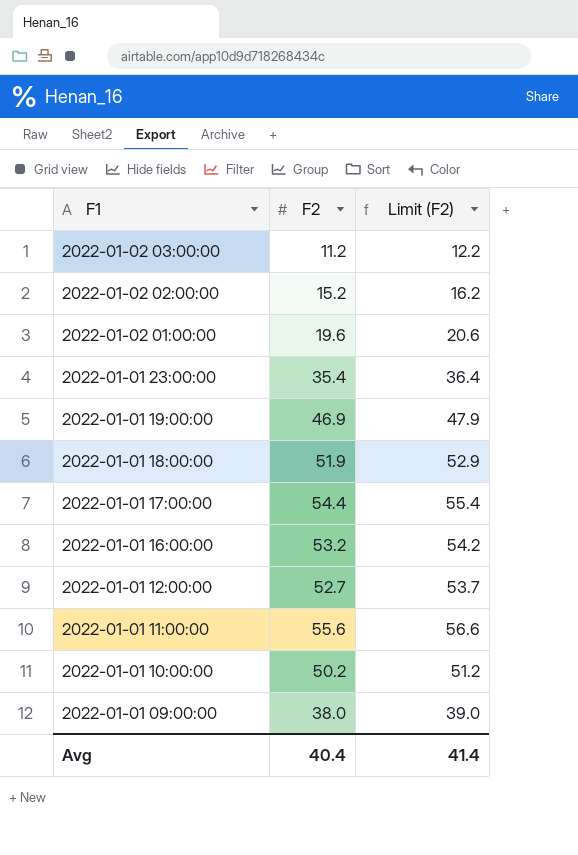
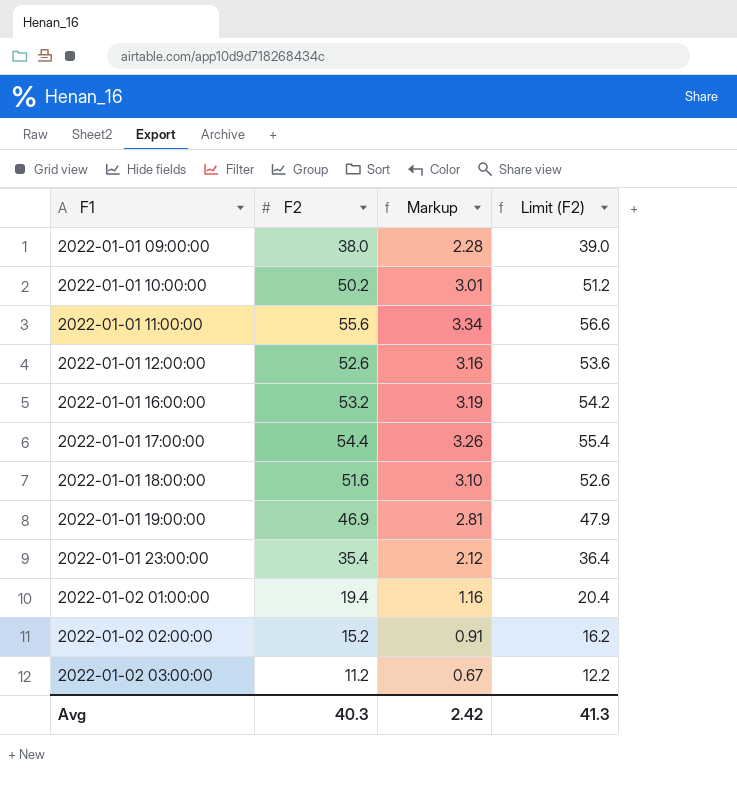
row order: F1 descending -> F1 ascending
column Markup | formula: none -> [F2] * 0.06
2022-01-01 12:00:00 | F2: 52.7 -> 52.6
2022-01-01 12:00:00 | Limit (F2): 53.7 -> 53.6
2022-01-01 18:00:00 | F2: 51.9 -> 51.6
2022-01-01 18:00:00 | Limit (F2): 52.9 -> 52.6
2022-01-02 01:00:00 | F2: 19.6 -> 19.4
2022-01-02 01:00:00 | Limit (F2): 20.6 -> 20.4
Avg | F2: 40.4 -> 40.3
Avg | Limit (F2): 41.4 -> 41.3

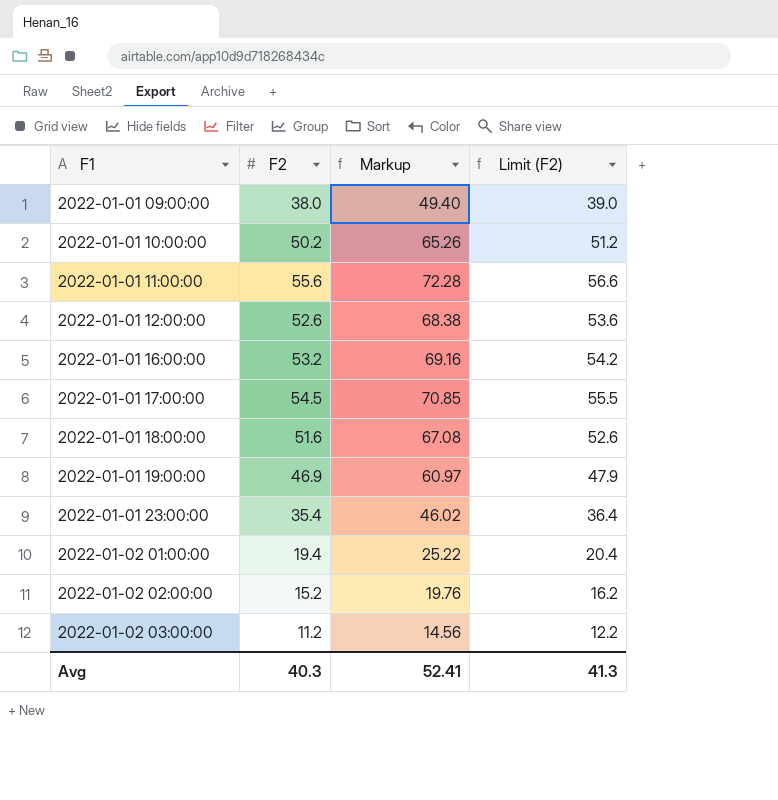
column Markup | formula: [F2] * 0.06 -> [F2] * 1.3
2022-01-01 17:00:00 | F2: 54.4 -> 54.5
2022-01-01 17:00:00 | Limit (F2): 55.4 -> 55.5
Avg | Markup: 2.42 -> 52.41

